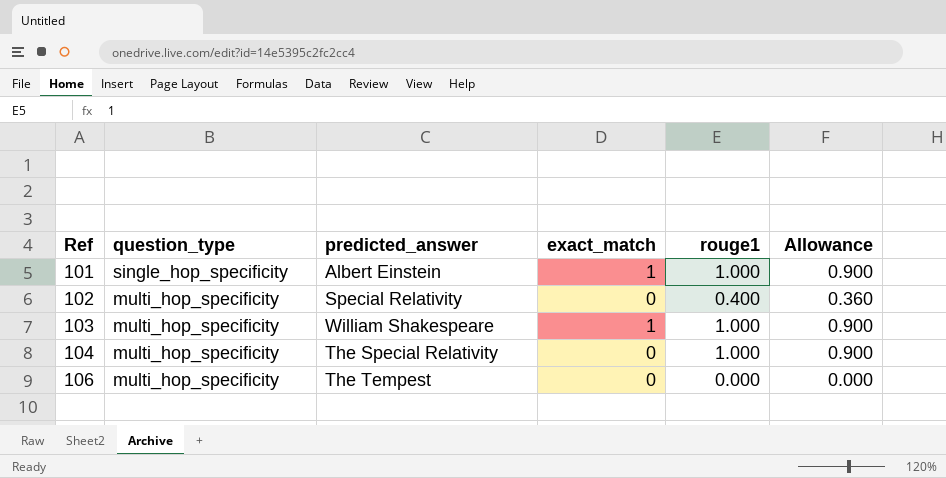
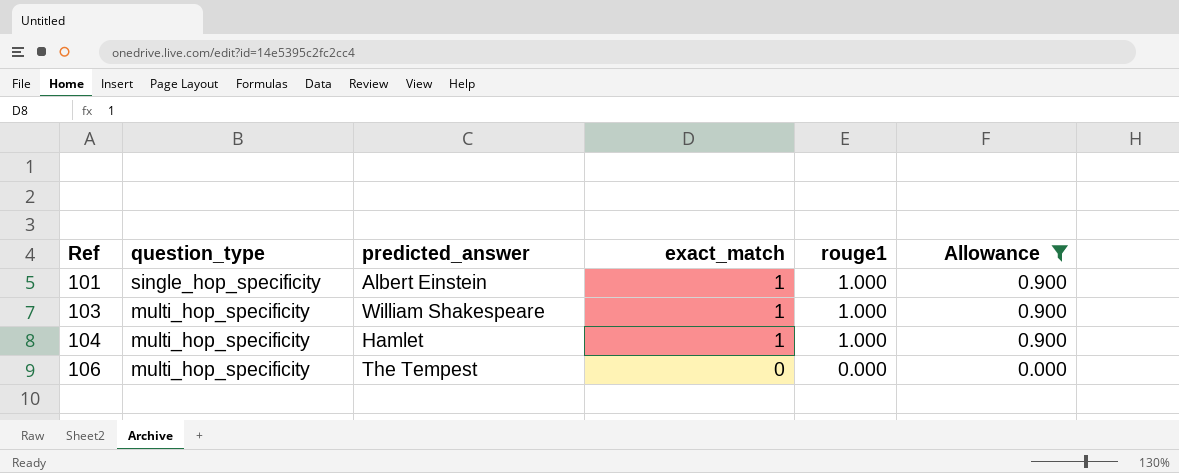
filter: none -> Allowance != 0.360
104 | predicted_answer: The Special Relativity -> Hamlet
104 | exact_match: 0 -> 1

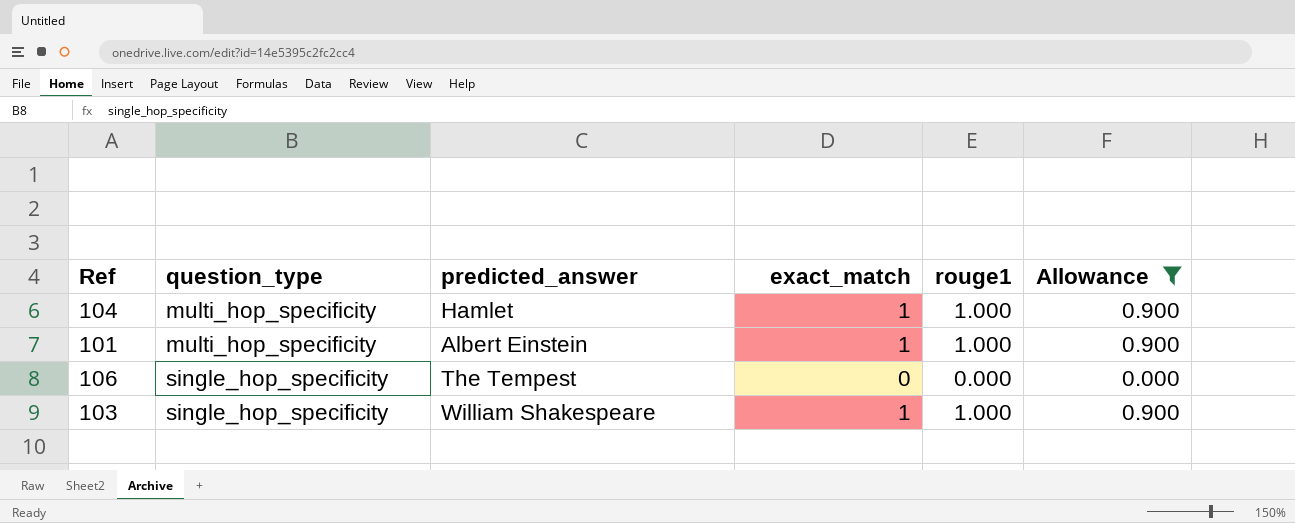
row order: Ref ascending -> question_type ascending
101 | question_type: single_hop_specificity -> multi_hop_specificity
106 | question_type: multi_hop_specificity -> single_hop_specificity
103 | question_type: multi_hop_specificity -> single_hop_specificity

